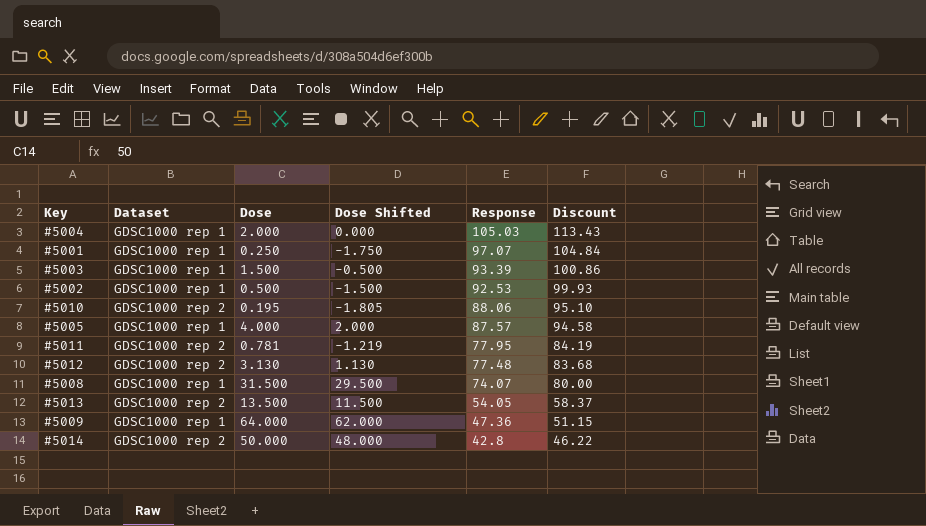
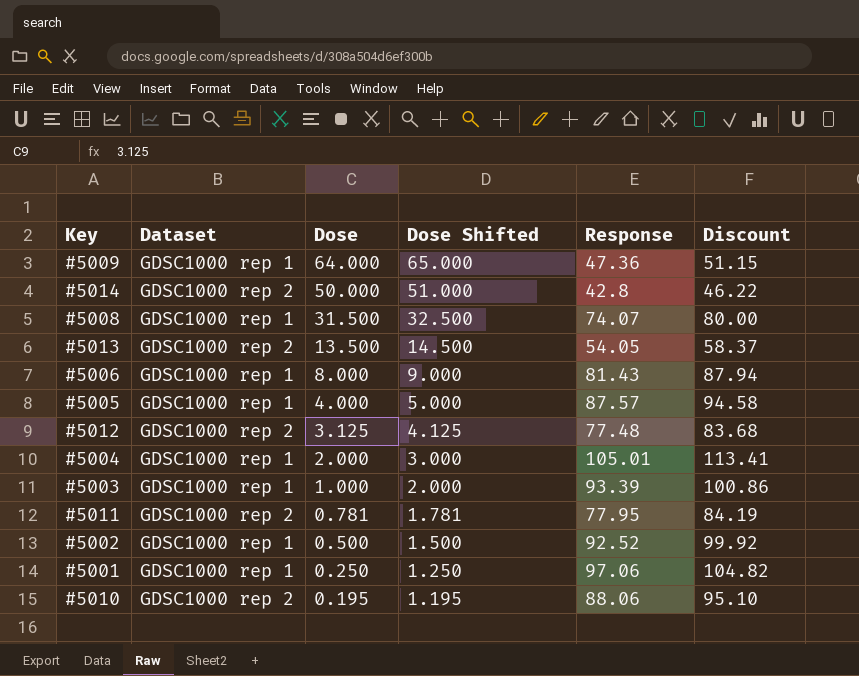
row order: Response descending -> Dose descending
column Dose Shifted | formula: [Dose] - 2 -> [Dose] + 1
row #5006: none -> GDSC1000 rep 1 | 8.000 | 9.000 | 81.43 | 87.94
#5012 | Dose: 3.130 -> 3.125
#5004 | Response: 105.03 -> 105.01
#5004 | Discount: 113.43 -> 113.41
#5003 | Dose: 1.500 -> 1.000
#5002 | Response: 92.53 -> 92.52
#5002 | Discount: 99.93 -> 99.92
#5001 | Response: 97.07 -> 97.06
#5001 | Discount: 104.84 -> 104.82

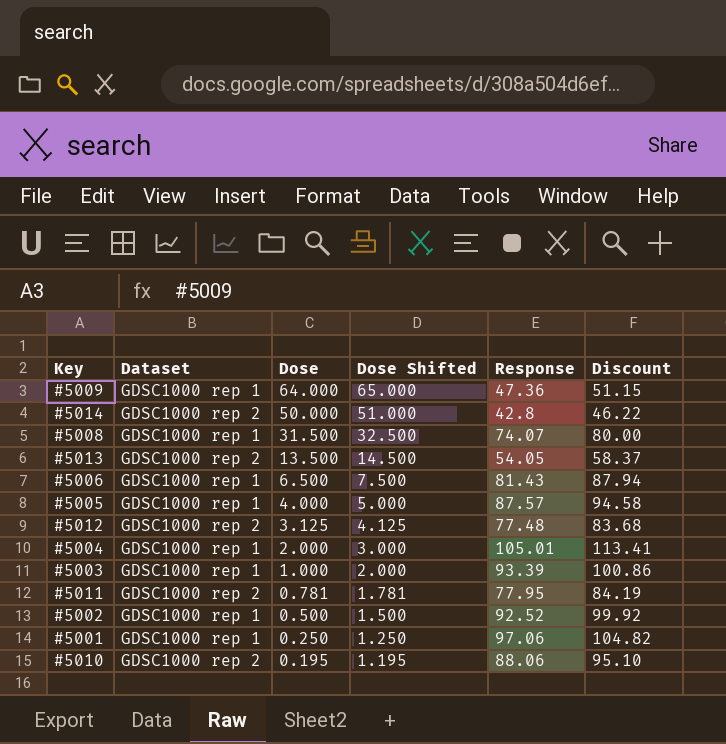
#5006 | Dose: 8.000 -> 6.500
#5006 | Dose Shifted: 9.000 -> 7.500

